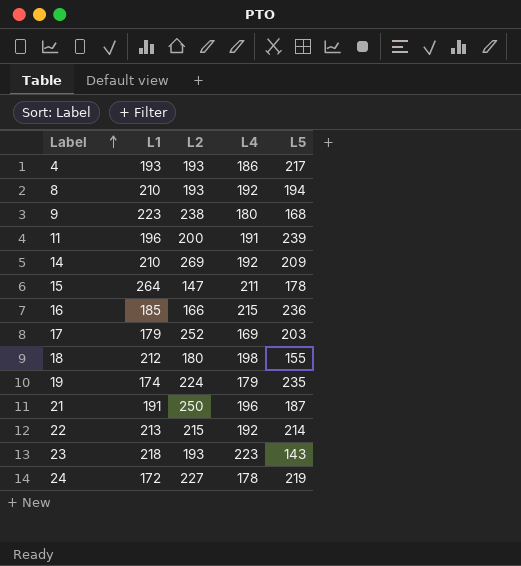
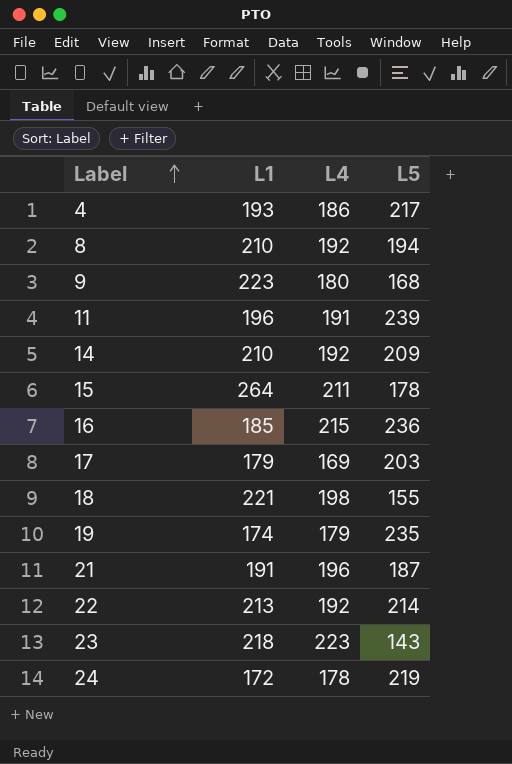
column L2 | position: 3 -> none
18 | L1: 212 -> 221

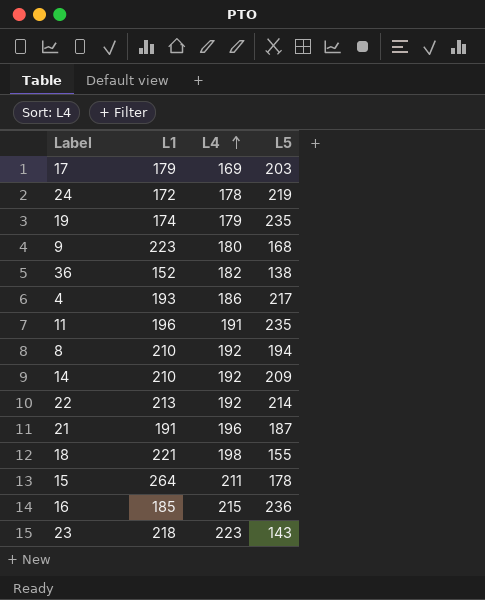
row order: Label ascending -> L4 ascending
row 36: none -> 152 | 182 | 138
11 | L5: 239 -> 235

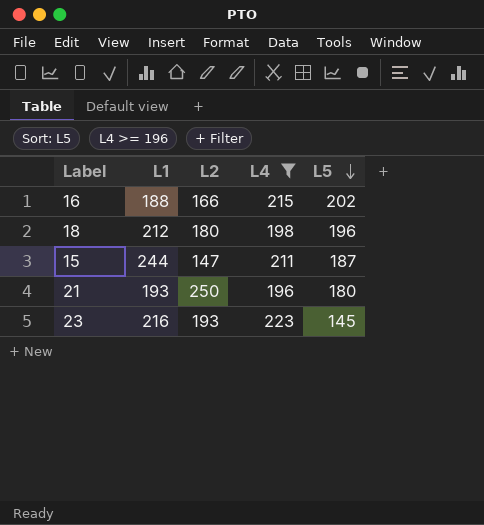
filter: none -> L4 >= 196
row order: L4 ascending -> L5 descending
column L2 | position: none -> 3
16 | L1: 185 -> 188
16 | L5: 236 -> 202
18 | L1: 221 -> 212
18 | L5: 155 -> 196
15 | L1: 264 -> 244
15 | L5: 178 -> 187
21 | L1: 191 -> 193
21 | L5: 187 -> 180
23 | L1: 218 -> 216
23 | L5: 143 -> 145

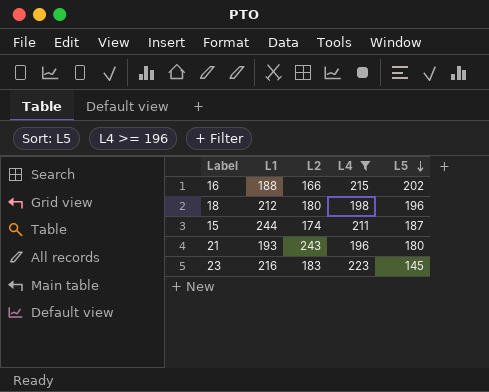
15 | L2: 147 -> 174
21 | L2: 250 -> 243
23 | L2: 193 -> 183

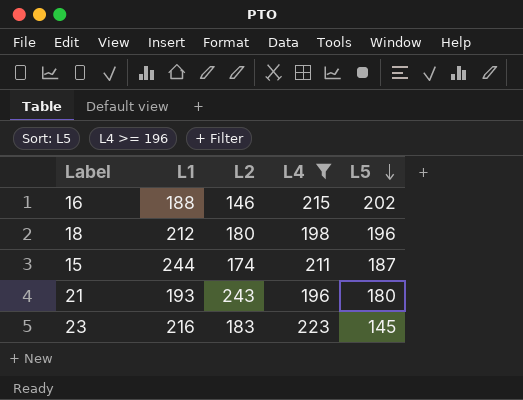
16 | L2: 166 -> 146

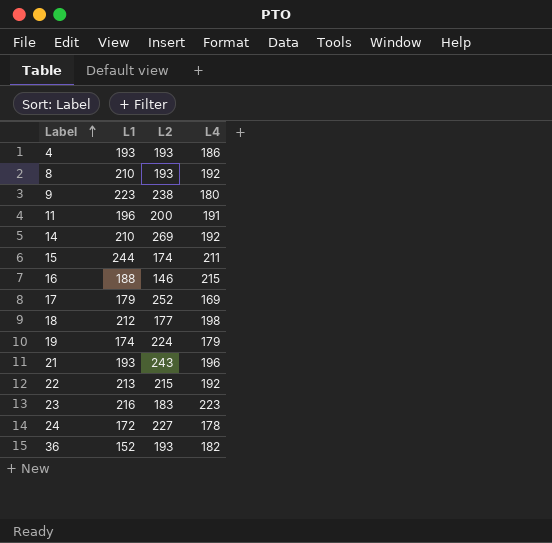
filter: L4 >= 196 -> none
row order: L5 descending -> Label ascending
column L5 | position: 5 -> none
18 | L2: 180 -> 177

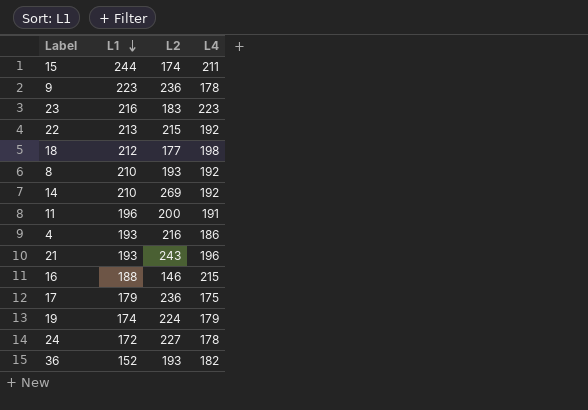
row order: Label ascending -> L1 descending
9 | L2: 238 -> 236
9 | L4: 180 -> 178
4 | L2: 193 -> 216
17 | L2: 252 -> 236
17 | L4: 169 -> 175

